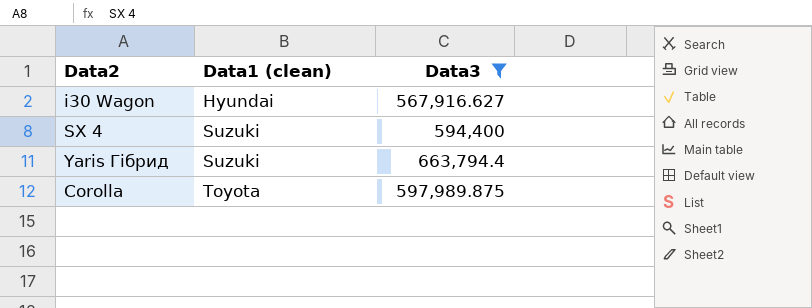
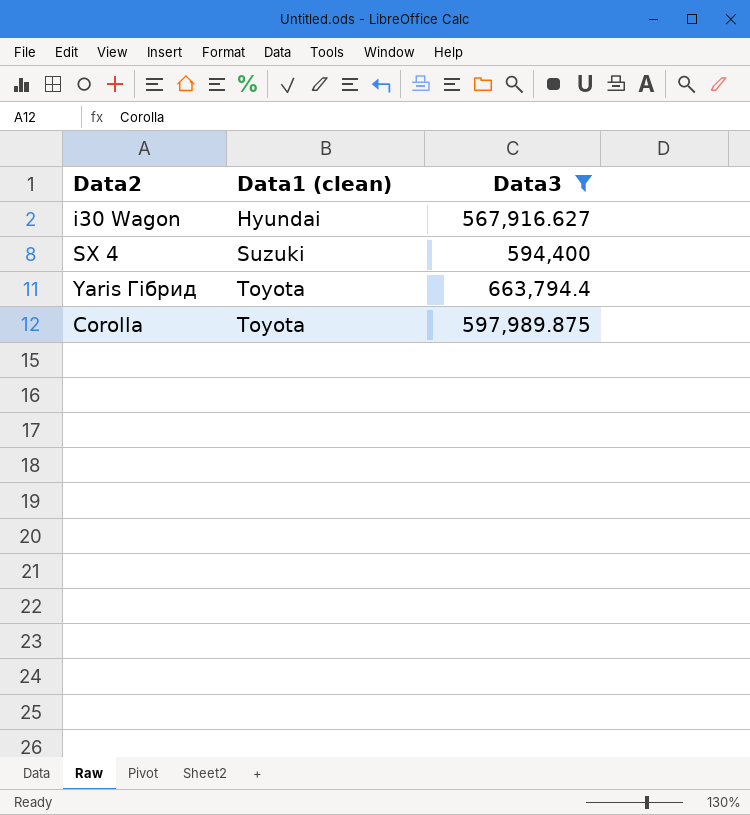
Yaris Гібрид | Data1 (clean): Suzuki -> Toyota

